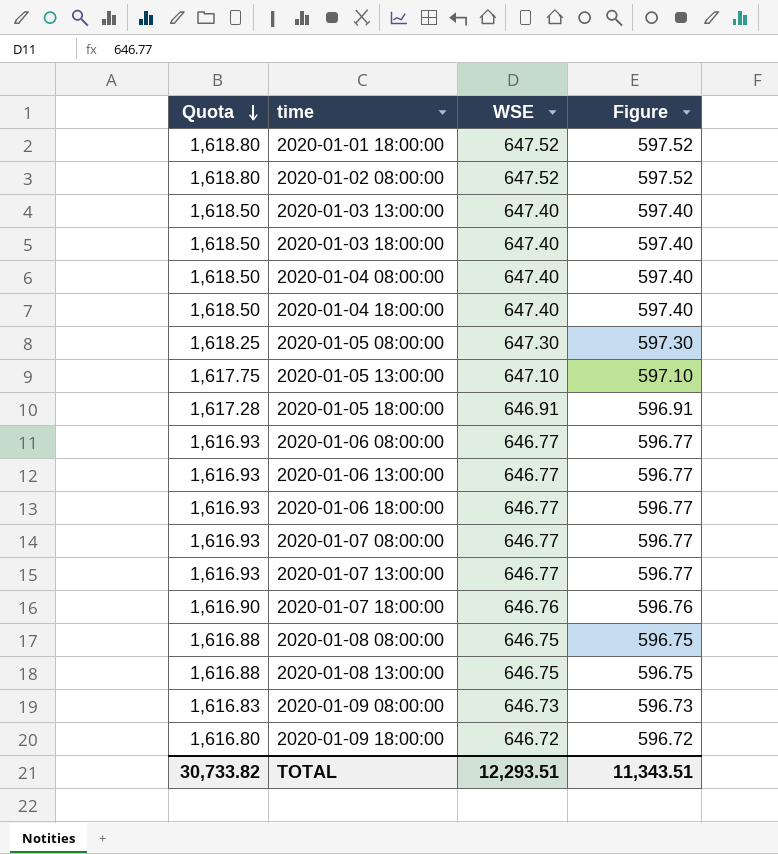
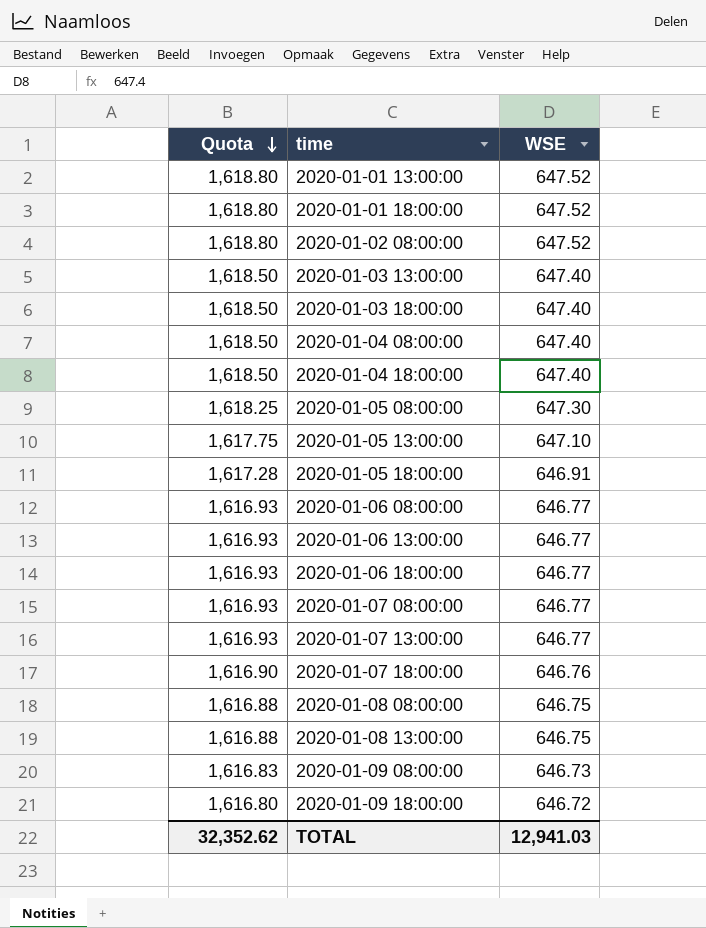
column Figure | formula: [WSE] - 50 -> none
row 2020-01-01 13:00:00: none -> 1,618.80 | 647.52
TOTAL | Quota: 30,733.82 -> 32,352.62
TOTAL | WSE: 12,293.51 -> 12,941.03

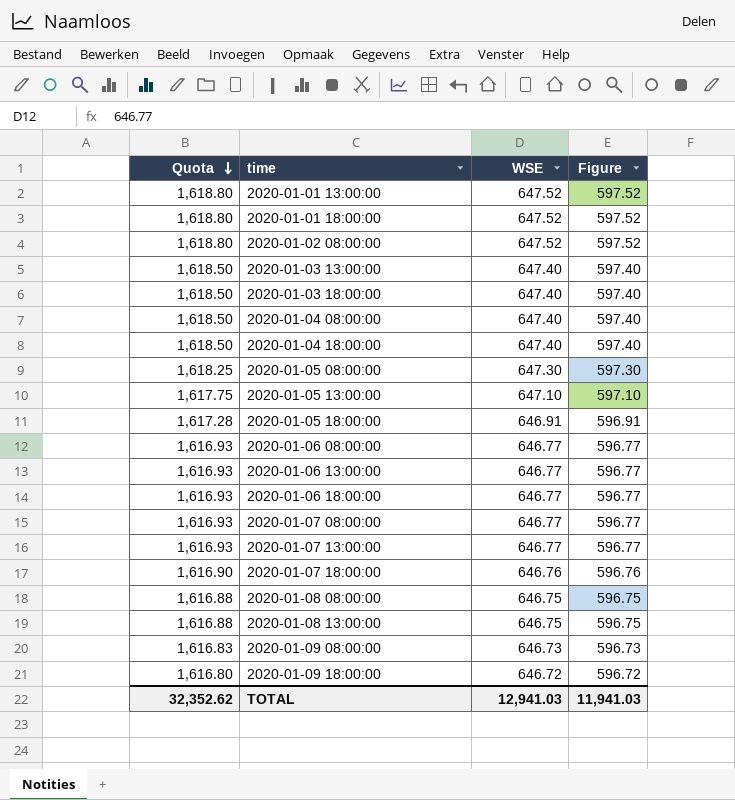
column Figure | formula: none -> [WSE] - 50

